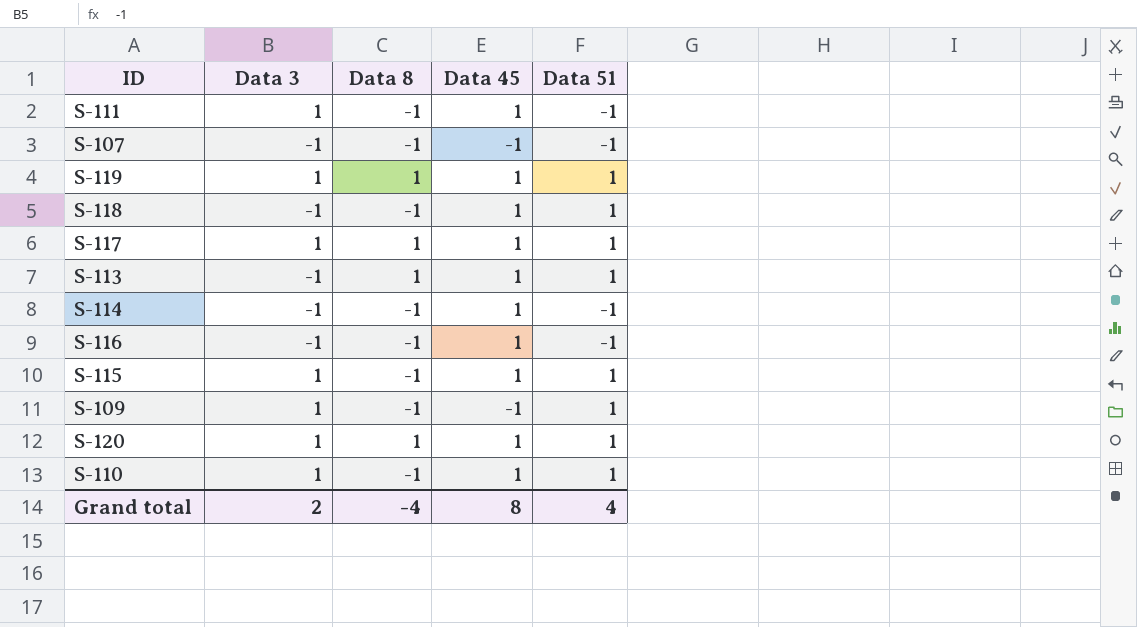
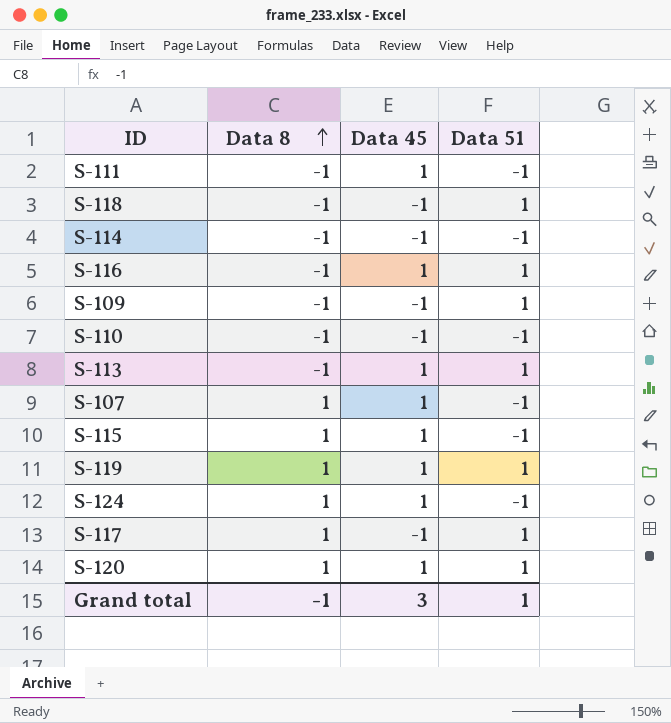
row order: none -> Data 8 ascending
column Data 3 | position: 2 -> none
S-118 | Data 45: 1 -> -1
S-114 | Data 45: 1 -> -1
S-116 | Data 51: -1 -> 1
S-110 | Data 45: 1 -> -1
S-110 | Data 51: 1 -> -1
S-113 | Data 8: 1 -> -1
S-107 | Data 8: -1 -> 1
S-107 | Data 45: -1 -> 1
S-115 | Data 8: -1 -> 1
S-115 | Data 51: 1 -> -1
row S-124: none -> 1 | 1 | -1
S-117 | Data 45: 1 -> -1
Grand total | Data 8: -4 -> -1
Grand total | Data 45: 8 -> 3
Grand total | Data 51: 4 -> 1

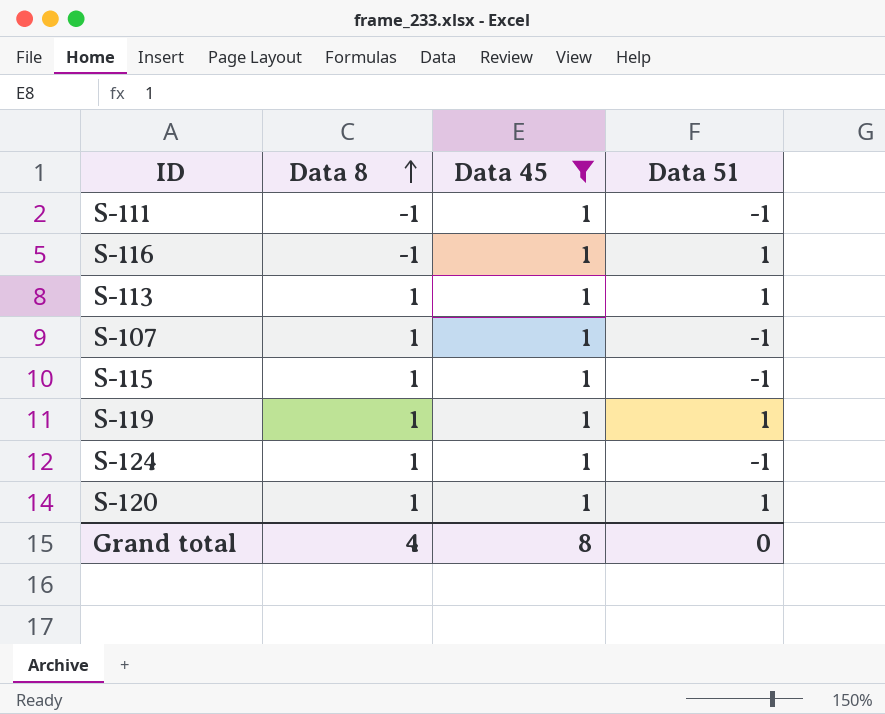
filter: none -> Data 45 = 1
S-113 | Data 8: -1 -> 1
Grand total | Data 8: -1 -> 4
Grand total | Data 45: 3 -> 8
Grand total | Data 51: 1 -> 0

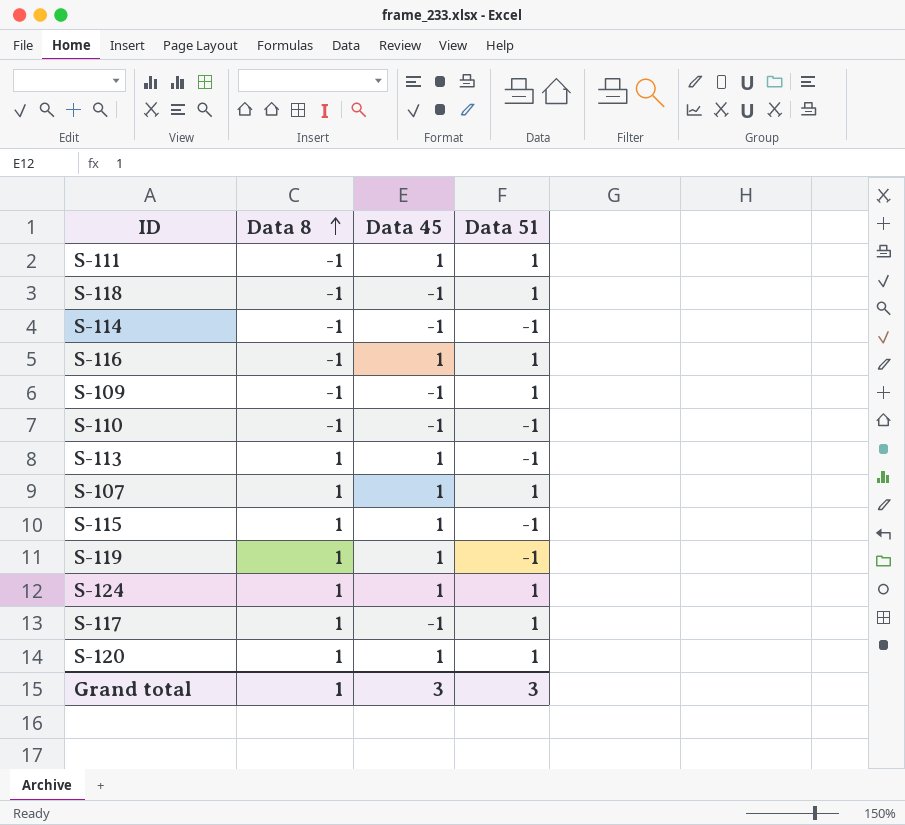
filter: Data 45 = 1 -> none
S-111 | Data 51: -1 -> 1
S-113 | Data 51: 1 -> -1
S-107 | Data 51: -1 -> 1
S-119 | Data 51: 1 -> -1
S-124 | Data 51: -1 -> 1
Grand total | Data 8: 4 -> 1
Grand total | Data 45: 8 -> 3
Grand total | Data 51: 0 -> 3

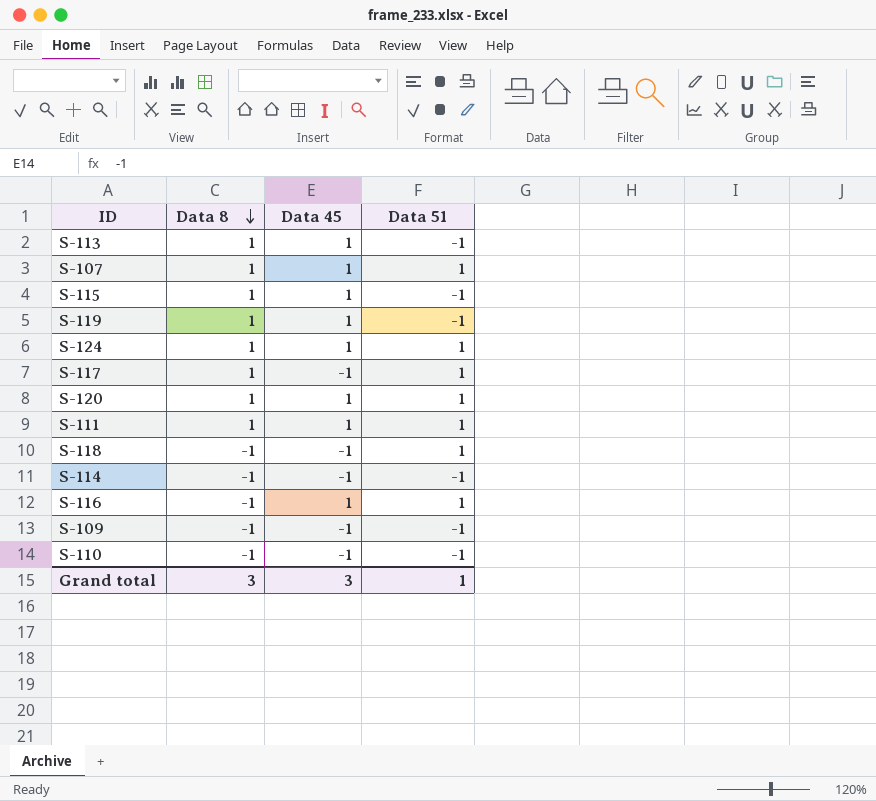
row order: Data 8 ascending -> Data 8 descending
S-111 | Data 8: -1 -> 1
S-109 | Data 51: 1 -> -1
Grand total | Data 8: 1 -> 3
Grand total | Data 51: 3 -> 1

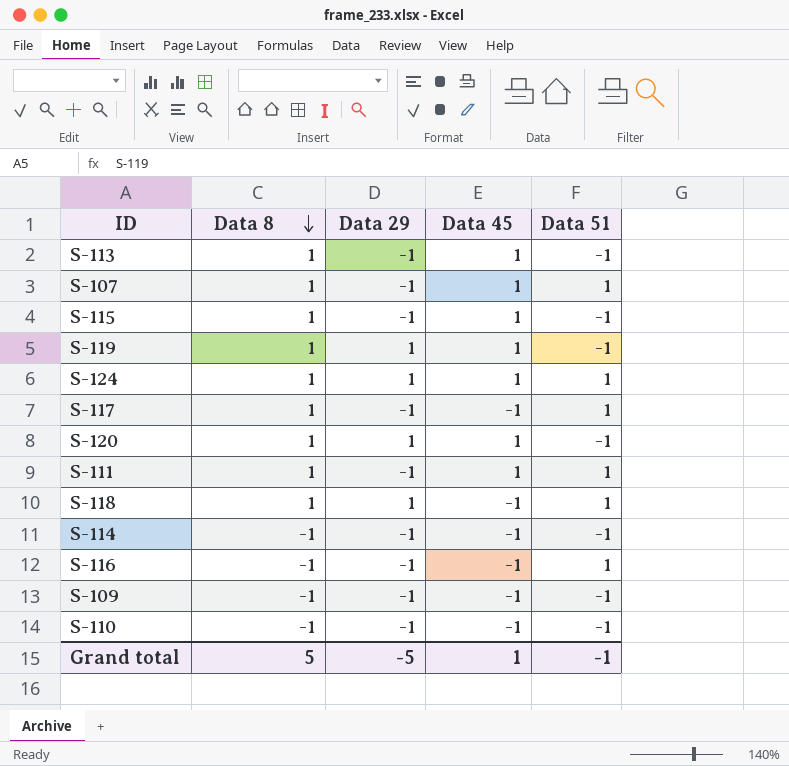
column Data 29 | position: none -> 3
S-120 | Data 51: 1 -> -1
S-118 | Data 8: -1 -> 1
S-116 | Data 45: 1 -> -1
Grand total | Data 8: 3 -> 5
Grand total | Data 45: 3 -> 1
Grand total | Data 51: 1 -> -1

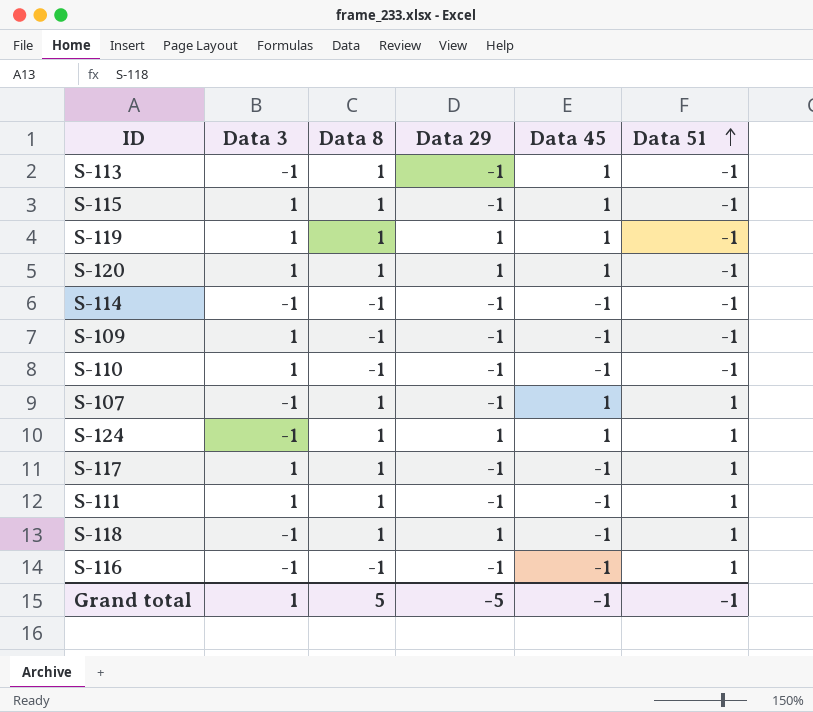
row order: Data 8 descending -> Data 51 ascending
column Data 3 | position: none -> 2
S-111 | Data 45: 1 -> -1
Grand total | Data 45: 1 -> -1

